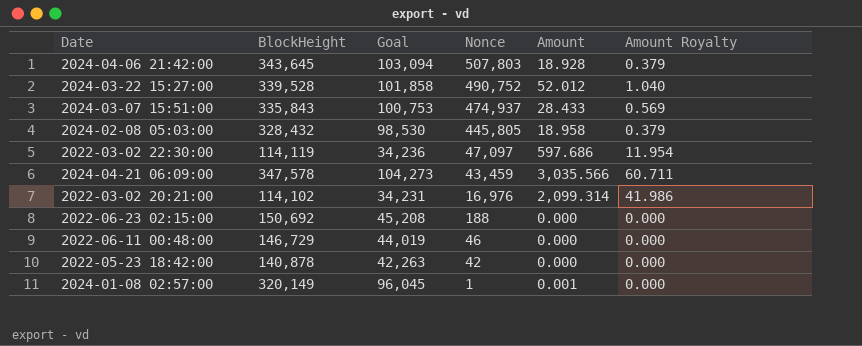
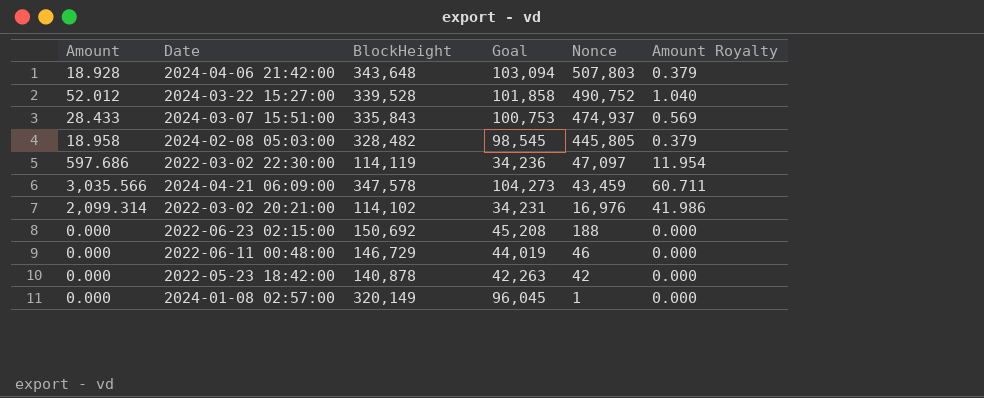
column Amount | position: 5 -> 1
2024-04-06 21:42:00 | BlockHeight: 343,645 -> 343,648
2024-02-08 05:03:00 | BlockHeight: 328,432 -> 328,482
2024-02-08 05:03:00 | Goal: 98,530 -> 98,545
2024-01-08 02:57:00 | Amount: 0.001 -> 0.000

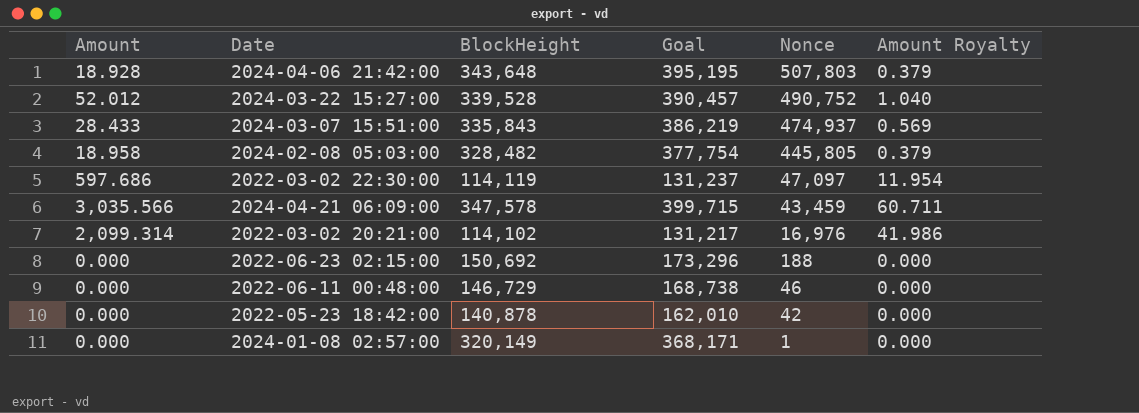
column Goal | formula: [BlockHeight] * 0.3 -> [BlockHeight] * 1.15

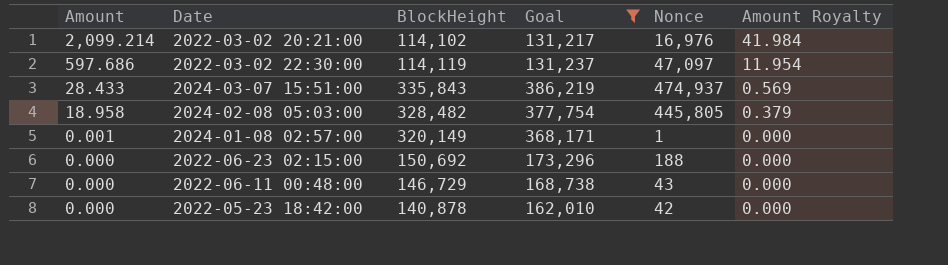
filter: none -> Goal <= 386,219
row order: Nonce descending -> Amount descending
2022-03-02 20:21:00 | Amount: 2,099.314 -> 2,099.214
2022-03-02 20:21:00 | Amount Royalty: 41.986 -> 41.984
2024-01-08 02:57:00 | Amount: 0.000 -> 0.001
2022-06-11 00:48:00 | Nonce: 46 -> 43

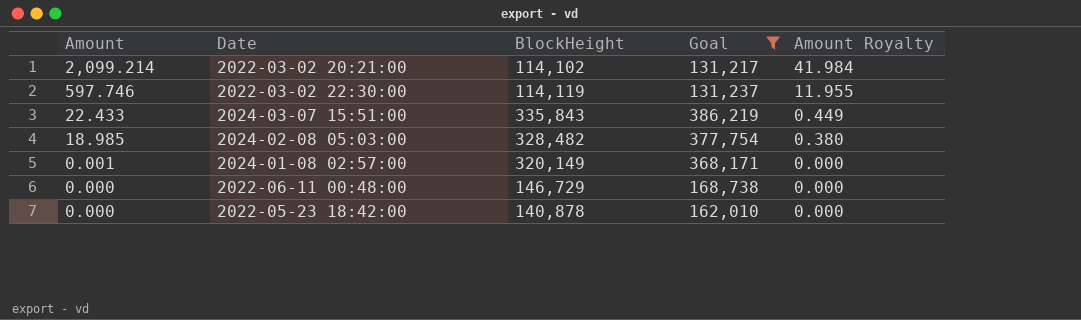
column Nonce | position: 5 -> none
row 2022-06-23 02:15:00: 0.000 | 150,692 | 173,296 | 188 | 0.000 -> none
2022-03-02 22:30:00 | Amount: 597.686 -> 597.746
2022-03-02 22:30:00 | Amount Royalty: 11.954 -> 11.955
2024-03-07 15:51:00 | Amount: 28.433 -> 22.433
2024-03-07 15:51:00 | Amount Royalty: 0.569 -> 0.449
2024-02-08 05:03:00 | Amount: 18.958 -> 18.985
2024-02-08 05:03:00 | Amount Royalty: 0.379 -> 0.380

